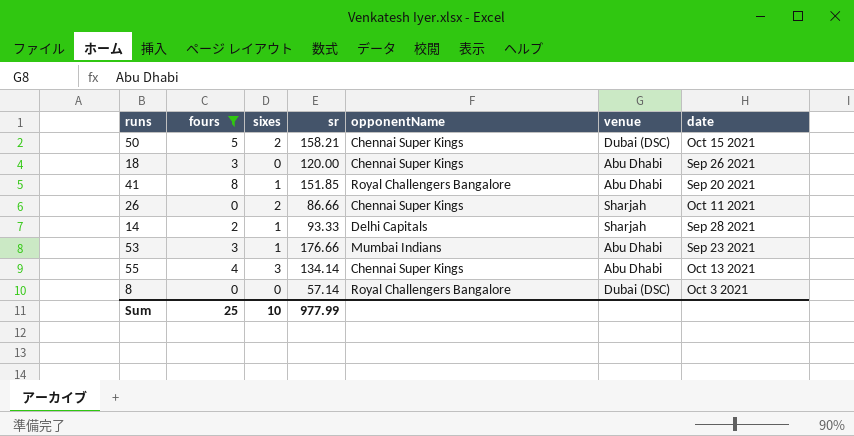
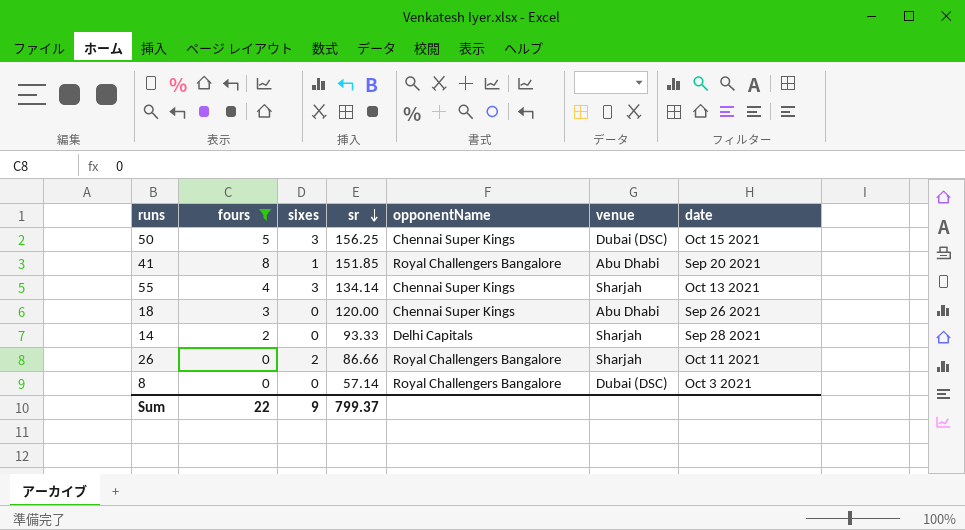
row order: none -> sr descending
row 53: 3 | 1 | 176.66 | Mumbai Indians | Abu Dhabi | Sep 23 2021 -> none
50 | sixes: 2 -> 3
50 | sr: 158.21 -> 156.25
55 | venue: Abu Dhabi -> Sharjah
14 | sixes: 1 -> 0
26 | opponentName: Chennai Super Kings -> Royal Challengers Bangalore
Sum | fours: 25 -> 22
Sum | sixes: 10 -> 9
Sum | sr: 977.99 -> 799.37

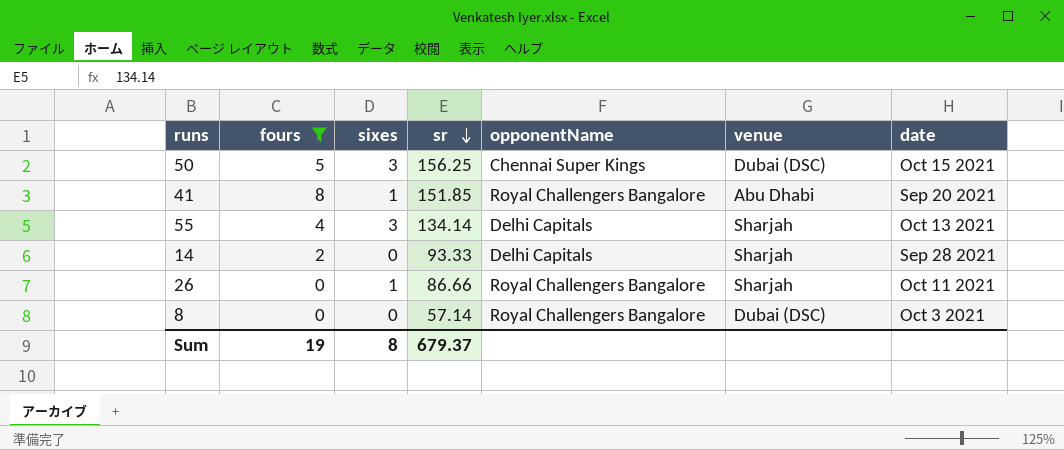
row 18: 3 | 0 | 120.00 | Chennai Super Kings | Abu Dhabi | Sep 26 2021 -> none
55 | opponentName: Chennai Super Kings -> Delhi Capitals
26 | sixes: 2 -> 1
Sum | fours: 22 -> 19
Sum | sixes: 9 -> 8
Sum | sr: 799.37 -> 679.37

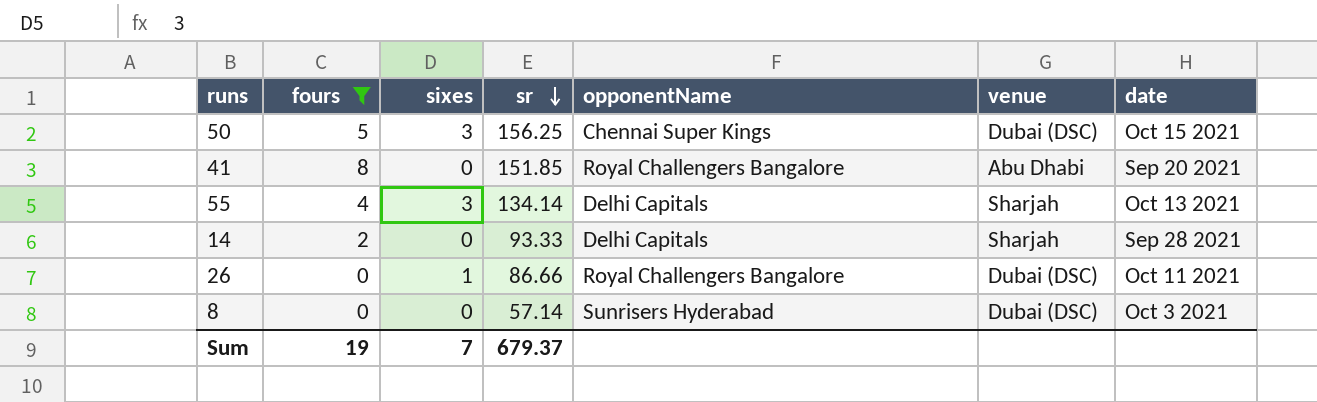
41 | sixes: 1 -> 0
26 | venue: Sharjah -> Dubai (DSC)
8 | opponentName: Royal Challengers Bangalore -> Sunrisers Hyderabad
Sum | sixes: 8 -> 7

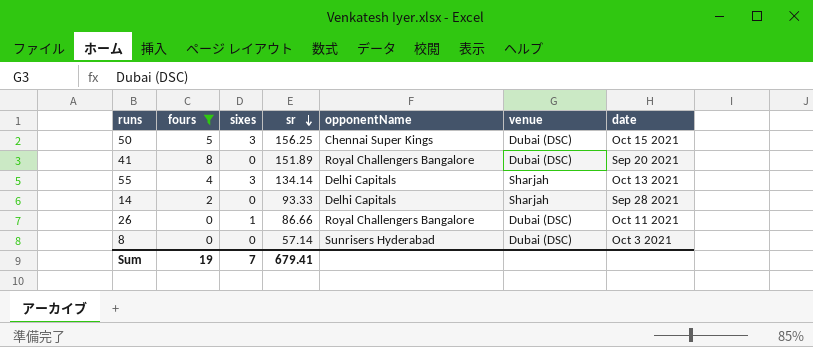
41 | sr: 151.85 -> 151.89
41 | venue: Abu Dhabi -> Dubai (DSC)
Sum | sr: 679.37 -> 679.41

